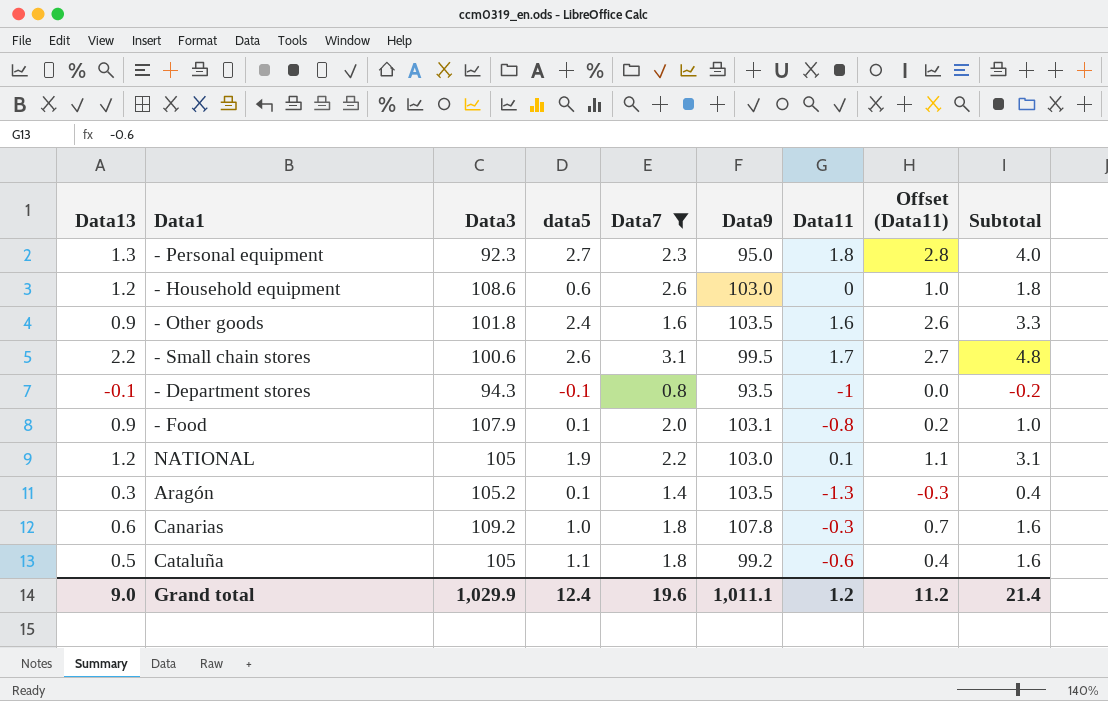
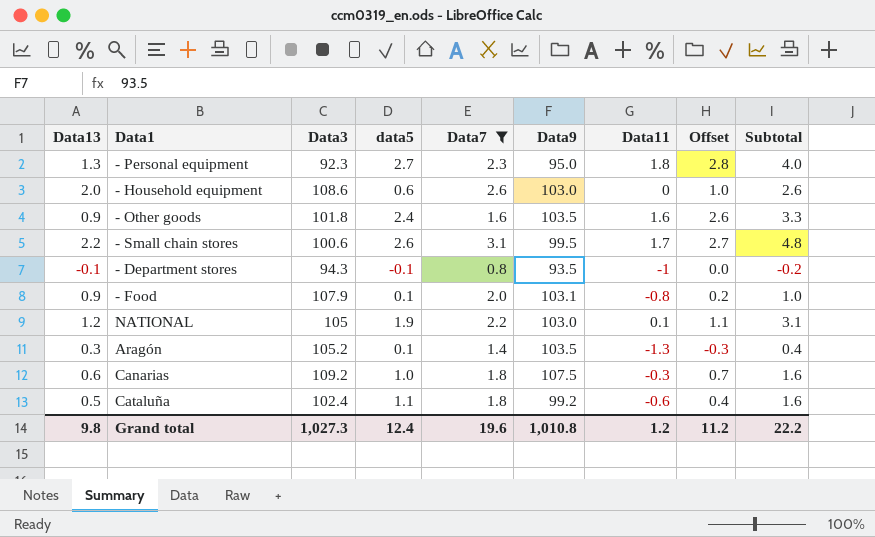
column name: Offset (Data11) -> Offset
- Household equipment | Data13: 1.2 -> 2.0
- Household equipment | Subtotal: 1.8 -> 2.6
Canarias | Data9: 107.8 -> 107.5
Cataluña | Data3: 105 -> 102.4
Grand total | Data13: 9.0 -> 9.8
Grand total | Data3: 1,029.9 -> 1,027.3
Grand total | Data9: 1,011.1 -> 1,010.8
Grand total | Subtotal: 21.4 -> 22.2

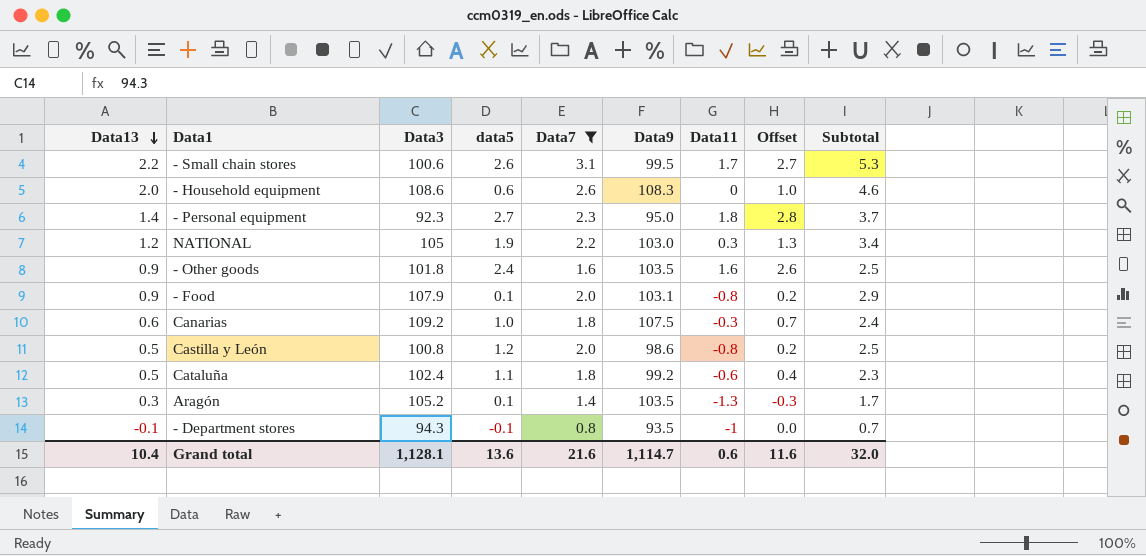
row order: none -> Data13 descending
column Subtotal | formula: [Data13] + [data5] -> [Data13] + [Data7]
- Household equipment | Data9: 103.0 -> 108.3
- Personal equipment | Data13: 1.3 -> 1.4
NATIONAL | Data11: 0.1 -> 0.3
NATIONAL | Offset: 1.1 -> 1.3
row Castilla y León: none -> 0.5 | 100.8 | 1.2 | 2.0 | 98.6 | -0.8 | 0.2 | 2.5
Grand total | Data13: 9.8 -> 10.4
Grand total | Data3: 1,027.3 -> 1,128.1
Grand total | data5: 12.4 -> 13.6
Grand total | Data7: 19.6 -> 21.6
Grand total | Data9: 1,010.8 -> 1,114.7
Grand total | Data11: 1.2 -> 0.6
Grand total | Offset: 11.2 -> 11.6
Grand total | Subtotal: 22.2 -> 32.0

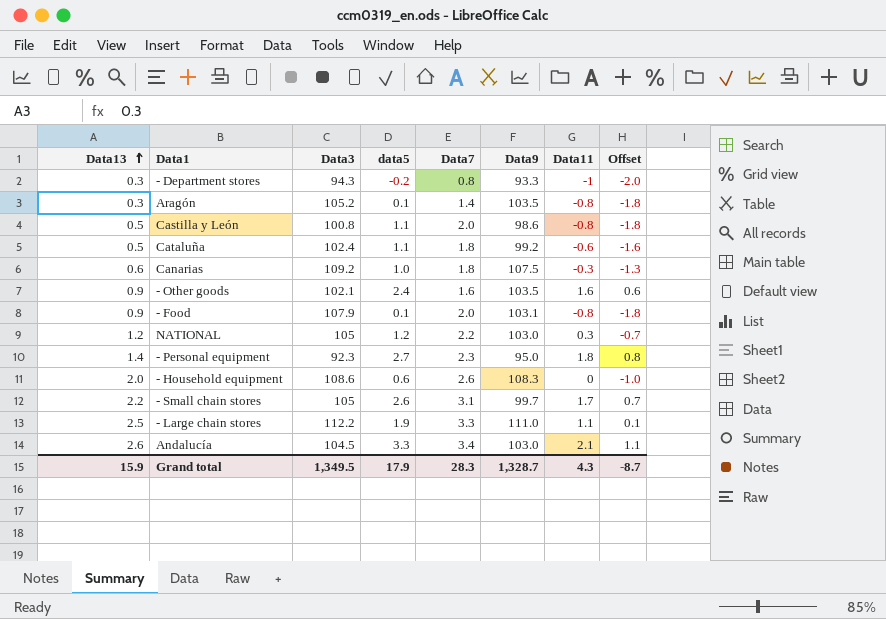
filter: Data7 <= 3.1 -> none
row order: Data13 descending -> Data13 ascending
column Subtotal | formula: [Data13] + [Data7] -> none
column Offset | formula: [Data11] + 1 -> [Data11] - 1
- Department stores | Data13: -0.1 -> 0.3
- Department stores | data5: -0.1 -> -0.2
- Department stores | Data9: 93.5 -> 93.3
Aragón | Data11: -1.3 -> -0.8
Castilla y León | data5: 1.2 -> 1.1
- Other goods | Data3: 101.8 -> 102.1
NATIONAL | data5: 1.9 -> 1.2
- Small chain stores | Data3: 100.6 -> 105
- Small chain stores | Data9: 99.5 -> 99.7
Grand total | Data13: 10.4 -> 15.9
Grand total | Data3: 1,128.1 -> 1,349.5
Grand total | data5: 13.6 -> 17.9
Grand total | Data7: 21.6 -> 28.3
Grand total | Data9: 1,114.7 -> 1,328.7
Grand total | Data11: 0.6 -> 4.3
Grand total | Offset: 11.6 -> -8.7

